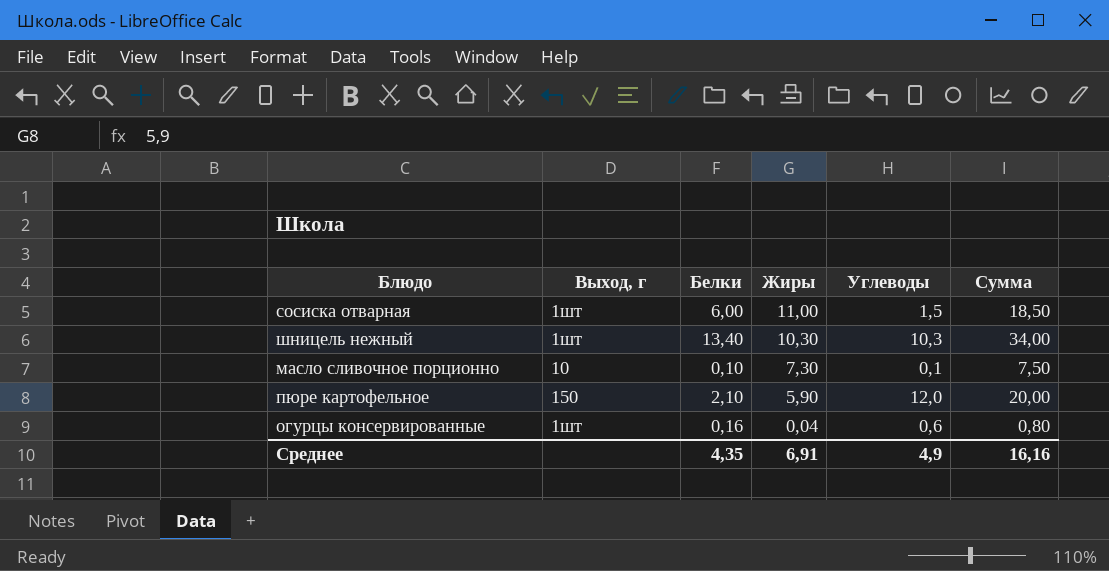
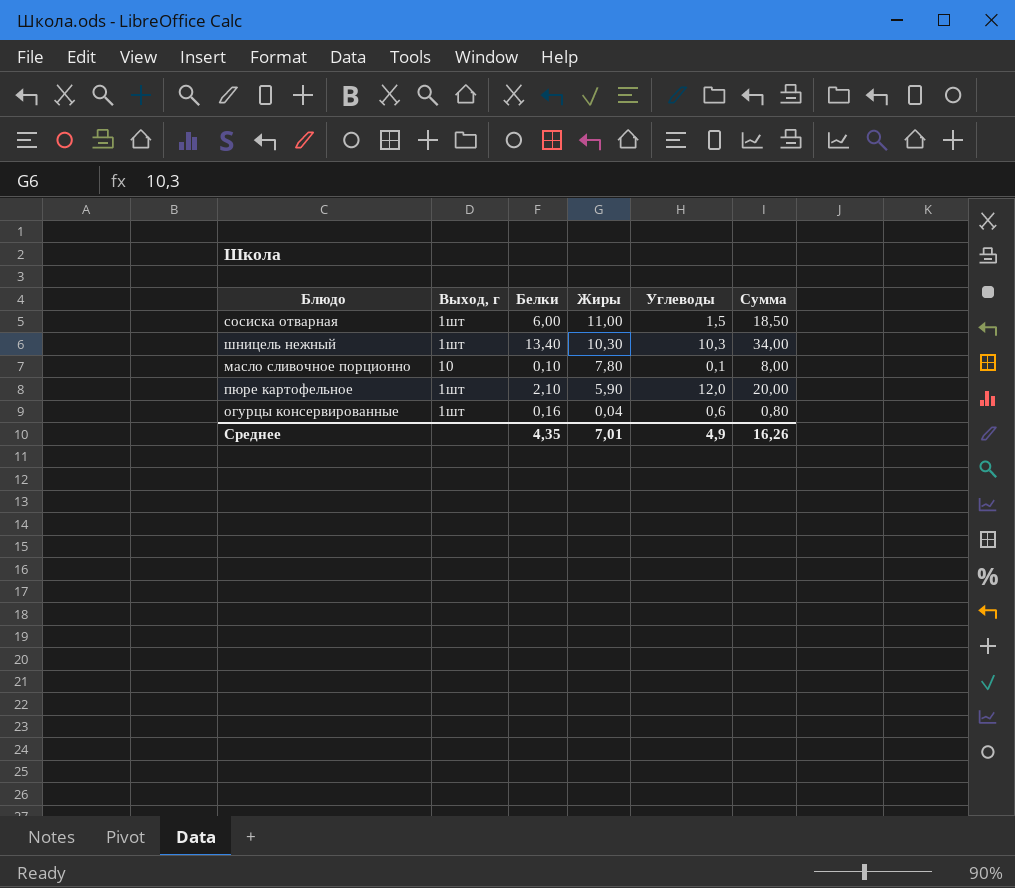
масло сливочное порционно | Жиры: 7,30 -> 7,80
масло сливочное порционно | Сумма: 7,50 -> 8,00
пюре картофельное | Выход, г: 150 -> 1шт
Среднее | Жиры: 6,91 -> 7,01
Среднее | Сумма: 16,16 -> 16,26

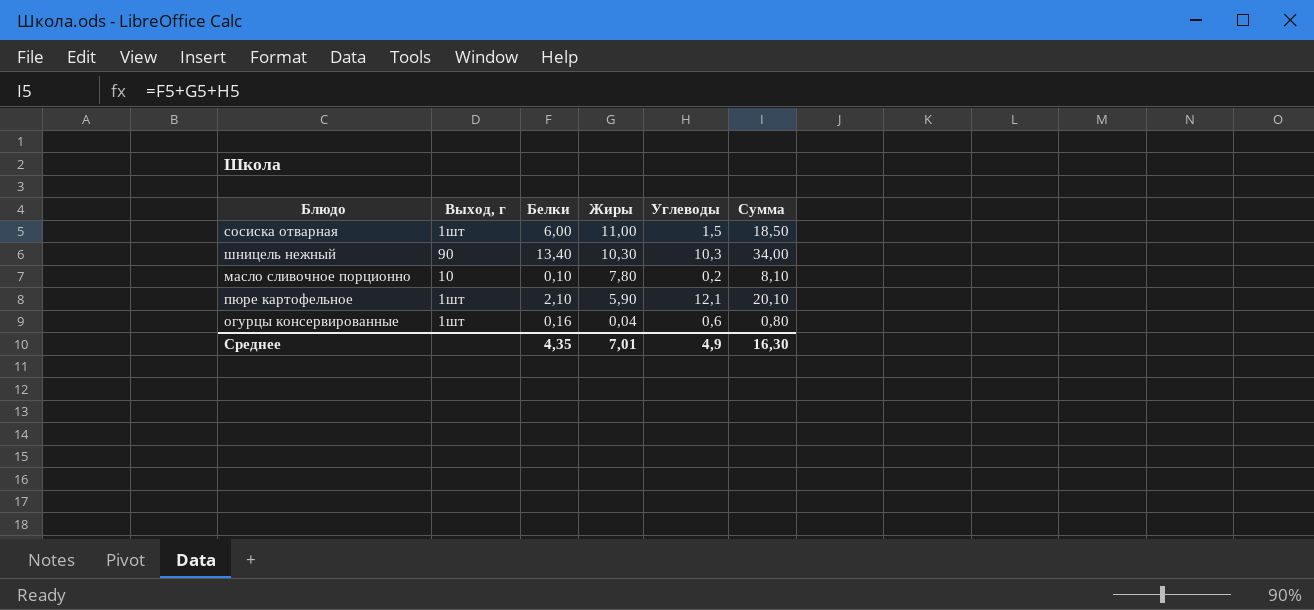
шницель нежный | Выход, г: 1шт -> 90
масло сливочное порционно | Углеводы: 0,1 -> 0,2
масло сливочное порционно | Сумма: 8,00 -> 8,10
пюре картофельное | Углеводы: 12,0 -> 12,1
пюре картофельное | Сумма: 20,00 -> 20,10
Среднее | Сумма: 16,26 -> 16,30

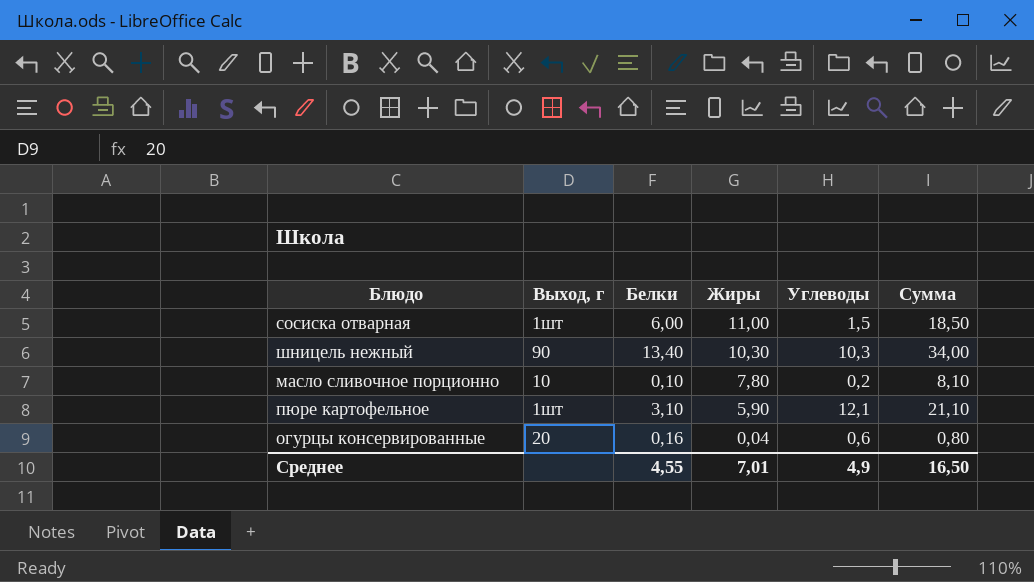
пюре картофельное | Белки: 2,10 -> 3,10
пюре картофельное | Сумма: 20,10 -> 21,10
огурцы консервированные | Выход, г: 1шт -> 20
Среднее | Белки: 4,35 -> 4,55
Среднее | Сумма: 16,30 -> 16,50

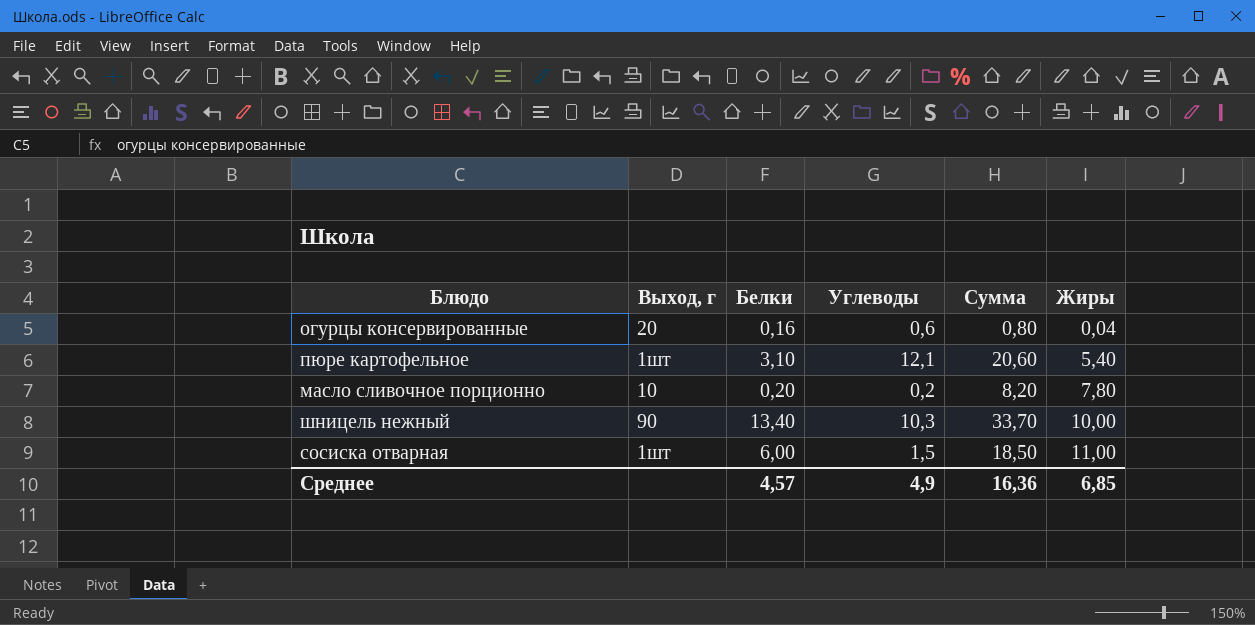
row order: Жиры descending -> Жиры ascending
column Жиры | position: 4 -> 6
пюре картофельное | Сумма: 21,10 -> 20,60
пюре картофельное | Жиры: 5,90 -> 5,40
масло сливочное порционно | Белки: 0,10 -> 0,20
масло сливочное порционно | Сумма: 8,10 -> 8,20
шницель нежный | Сумма: 34,00 -> 33,70
шницель нежный | Жиры: 10,30 -> 10,00
Среднее | Белки: 4,55 -> 4,57
Среднее | Сумма: 16,50 -> 16,36
Среднее | Жиры: 7,01 -> 6,85

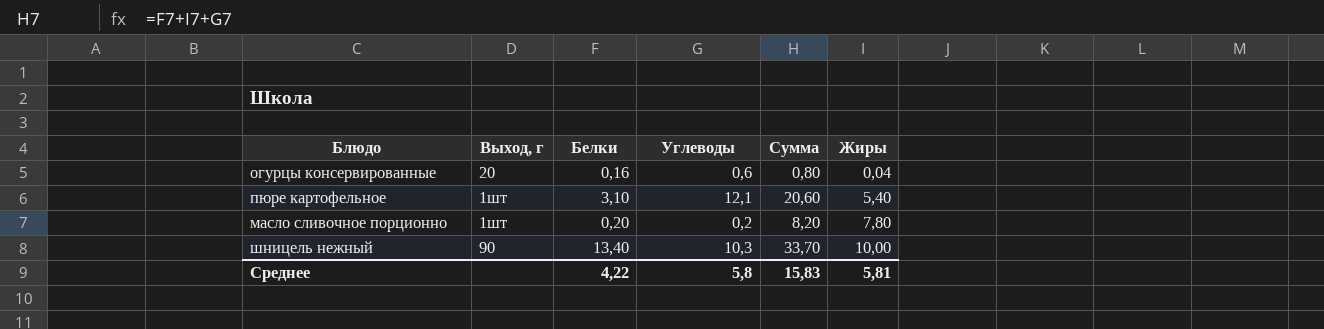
row сосиска отварная: 1шт | 6,00 | 1,5 | 18,50 | 11,00 -> none
масло сливочное порционно | Выход, г: 10 -> 1шт
Среднее | Белки: 4,57 -> 4,22
Среднее | Углеводы: 4,9 -> 5,8
Среднее | Сумма: 16,36 -> 15,83
Среднее | Жиры: 6,85 -> 5,81

